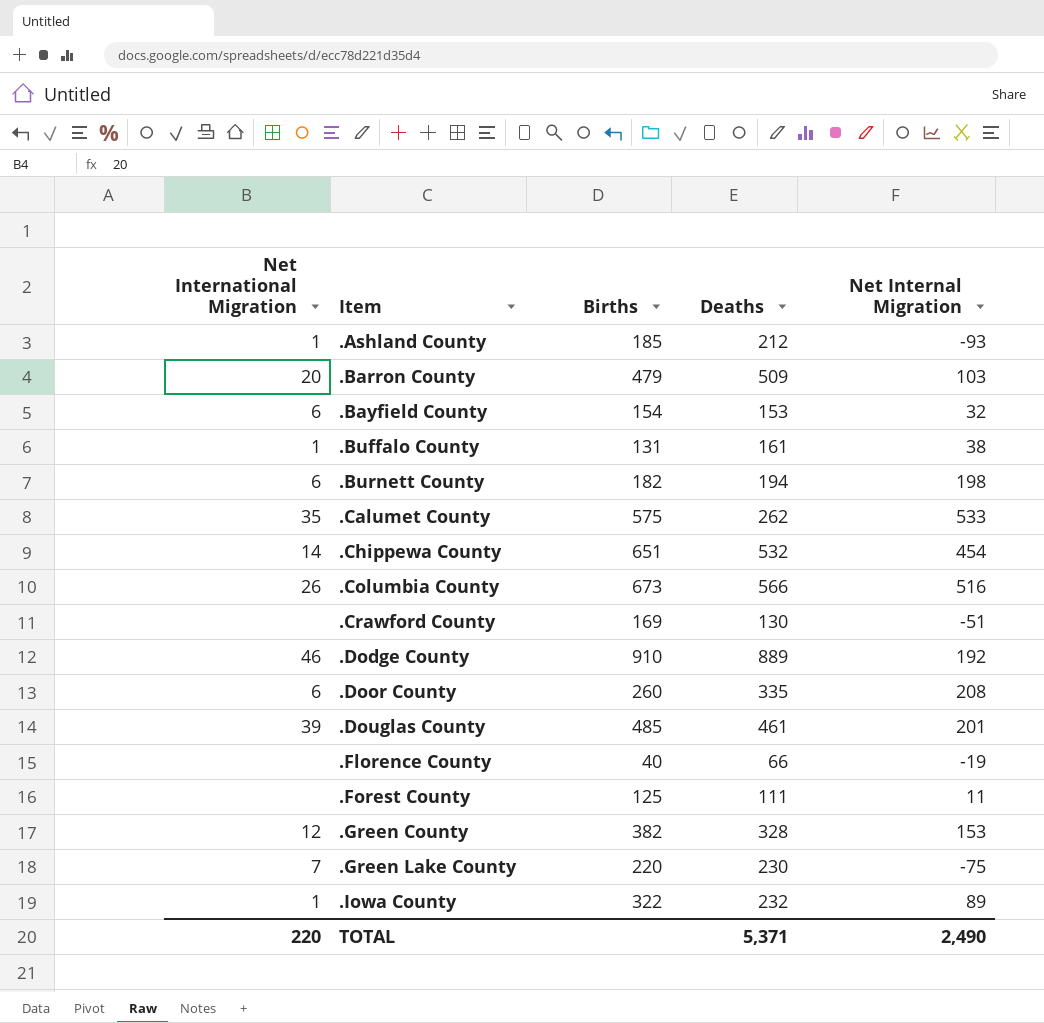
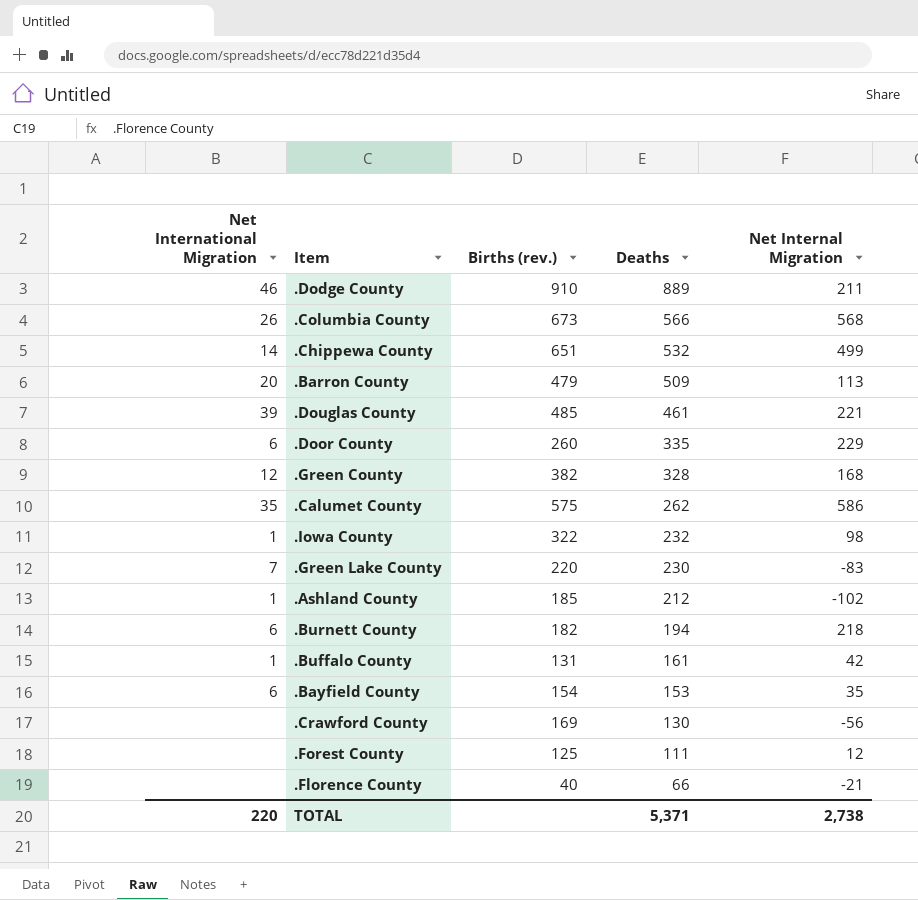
row order: Item ascending -> Deaths descending
column name: Births -> Births (rev.)
.Dodge County | Net Internal Migration: 192 -> 211
.Columbia County | Net Internal Migration: 516 -> 568
.Chippewa County | Net Internal Migration: 454 -> 499
.Barron County | Net Internal Migration: 103 -> 113
.Douglas County | Net Internal Migration: 201 -> 221
.Door County | Net Internal Migration: 208 -> 229
.Green County | Net Internal Migration: 153 -> 168
.Calumet County | Net Internal Migration: 533 -> 586
.Iowa County | Net Internal Migration: 89 -> 98
.Green Lake County | Net Internal Migration: -75 -> -83
.Ashland County | Net Internal Migration: -93 -> -102
.Burnett County | Net Internal Migration: 198 -> 218
.Buffalo County | Net Internal Migration: 38 -> 42
.Bayfield County | Net Internal Migration: 32 -> 35
.Crawford County | Net Internal Migration: -51 -> -56
.Forest County | Net Internal Migration: 11 -> 12
.Florence County | Net Internal Migration: -19 -> -21
TOTAL | Net Internal Migration: 2,490 -> 2,738

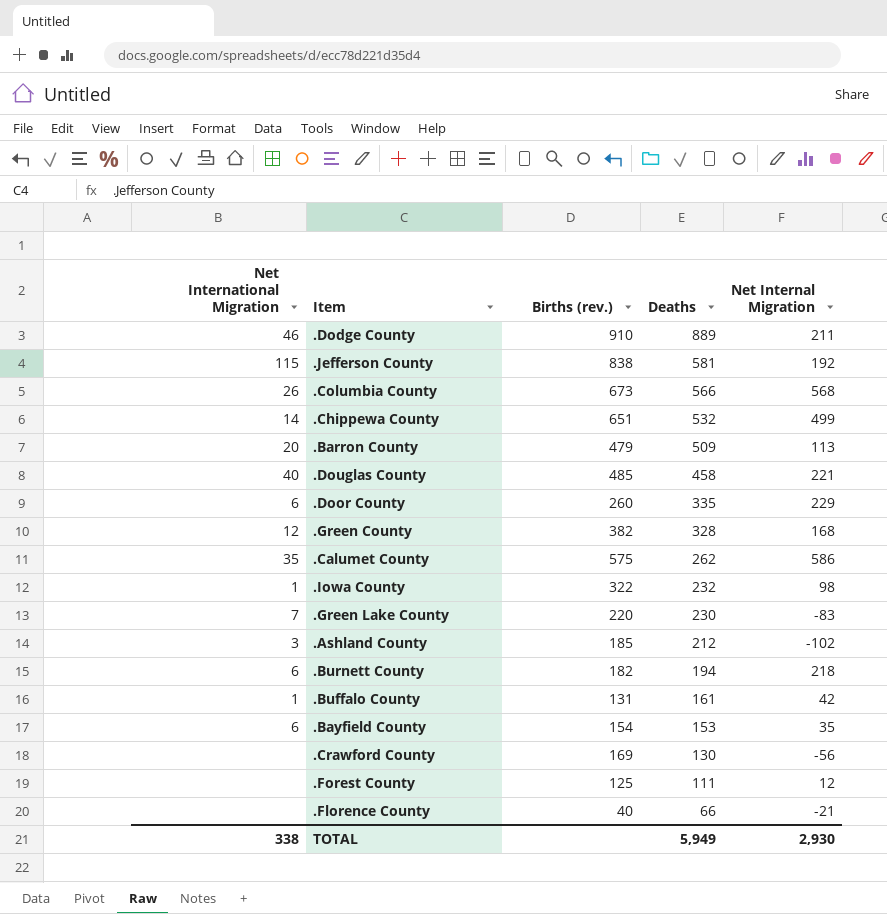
row .Jefferson County: none -> 115 | 838 | 581 | 192
.Douglas County | Net International Migration: 39 -> 40
.Douglas County | Deaths: 461 -> 458
.Ashland County | Net International Migration: 1 -> 3
TOTAL | Net International Migration: 220 -> 338
TOTAL | Deaths: 5,371 -> 5,949
TOTAL | Net Internal Migration: 2,738 -> 2,930

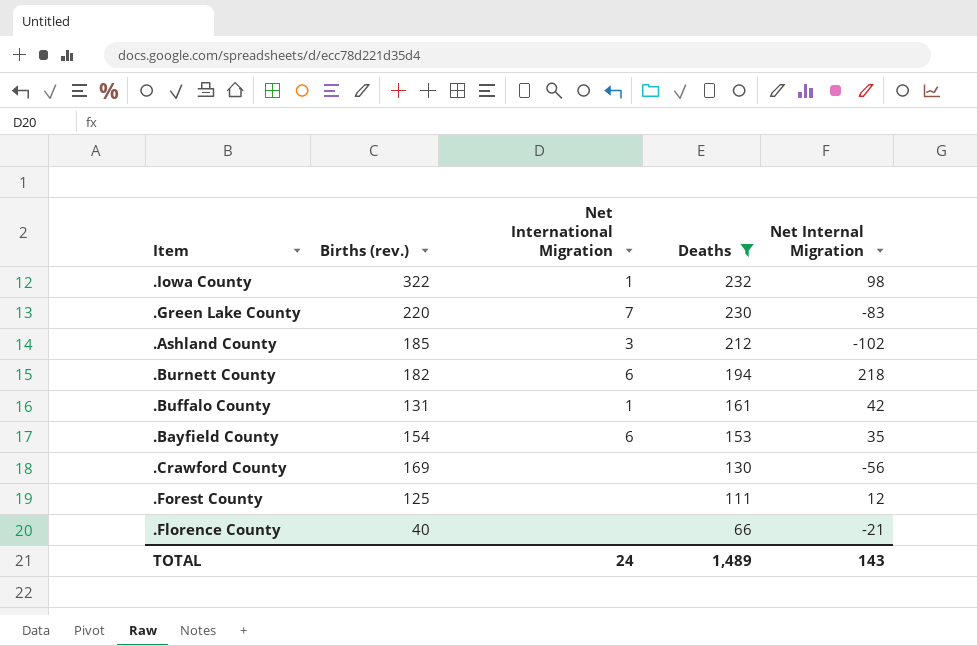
filter: none -> Deaths <= 232
column Net International Migration | position: 1 -> 3
TOTAL | Net International Migration: 338 -> 24
TOTAL | Deaths: 5,949 -> 1,489
TOTAL | Net Internal Migration: 2,930 -> 143

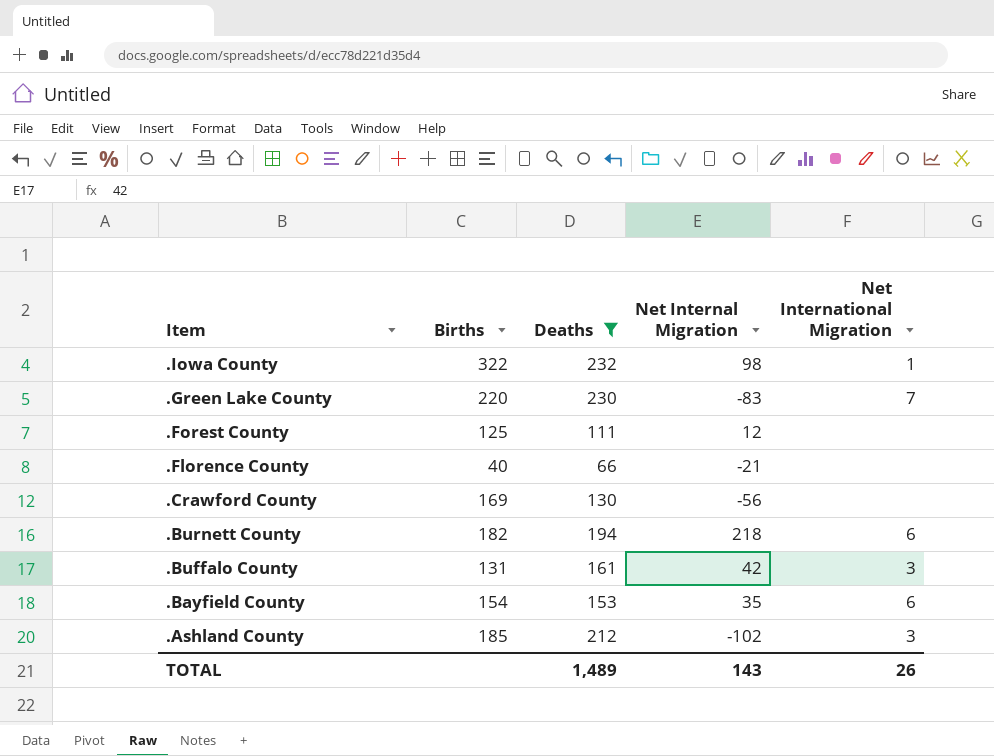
row order: Deaths descending -> Item descending
column name: Births (rev.) -> Births
column Net International Migration | position: 3 -> 5
.Buffalo County | Net International Migration: 1 -> 3
TOTAL | Net International Migration: 24 -> 26

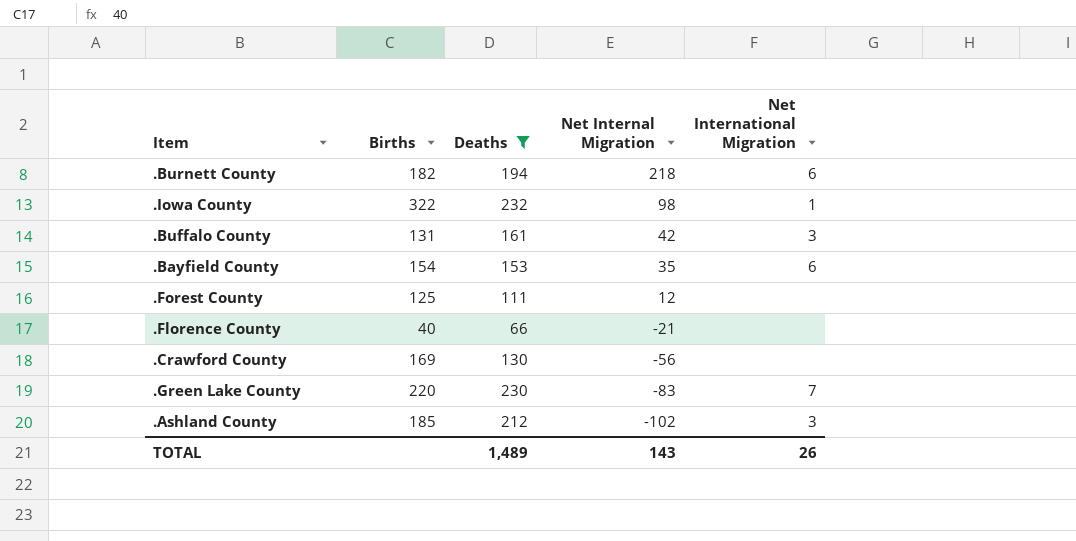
row order: Item descending -> Net Internal Migration descending

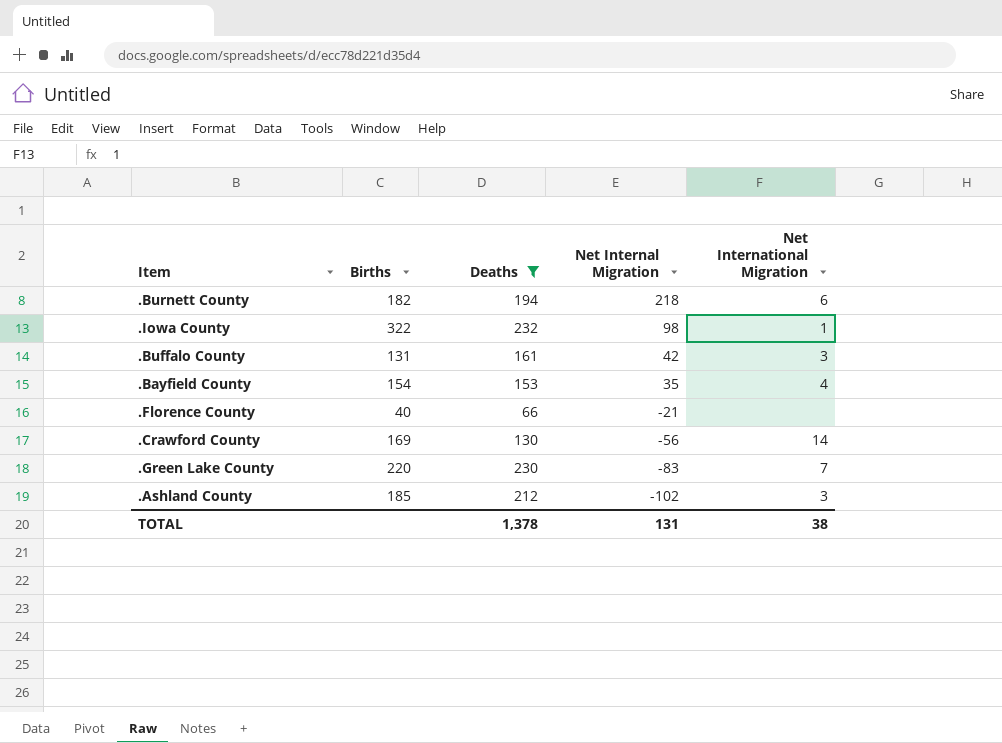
row .Forest County: 125 | 111 | 12 | none -> none
.Bayfield County | Net International Migration: 6 -> 4
.Crawford County | Net International Migration: none -> 14
TOTAL | Deaths: 1,489 -> 1,378
TOTAL | Net Internal Migration: 143 -> 131
TOTAL | Net International Migration: 26 -> 38

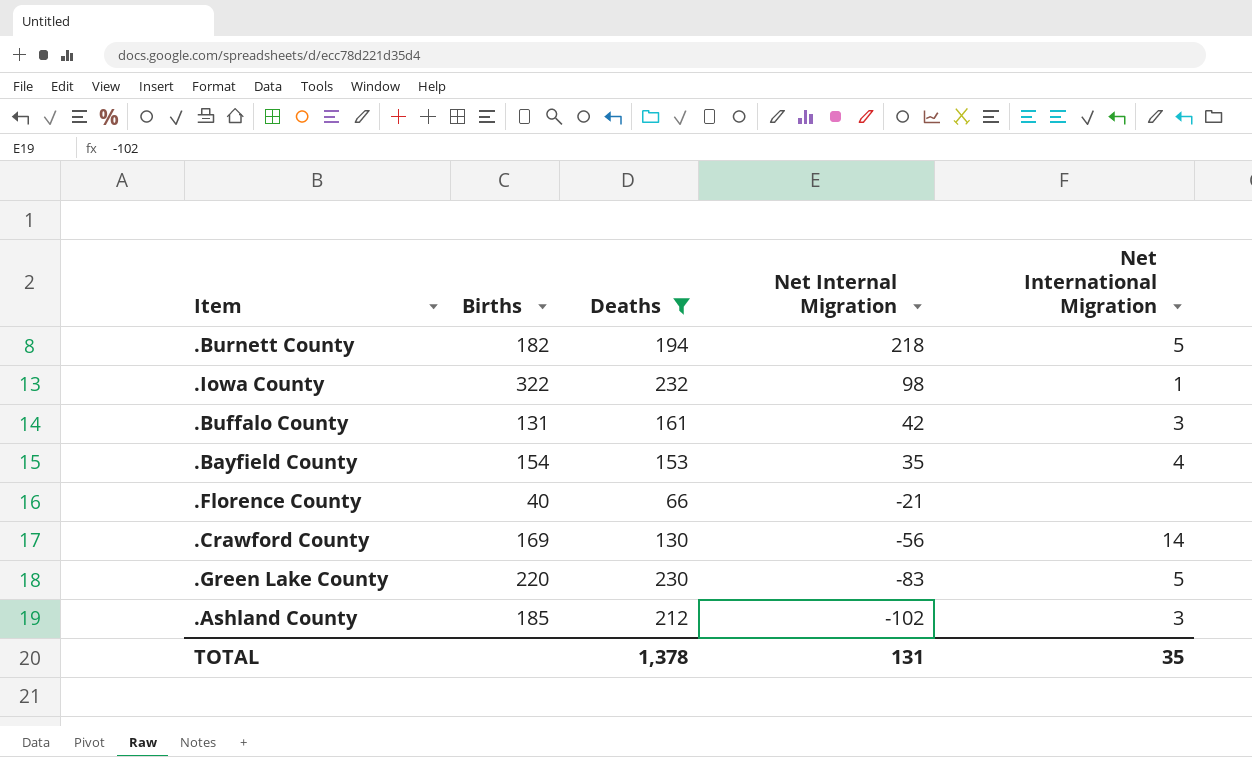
.Burnett County | Net International Migration: 6 -> 5
.Green Lake County | Net International Migration: 7 -> 5
TOTAL | Net International Migration: 38 -> 35

